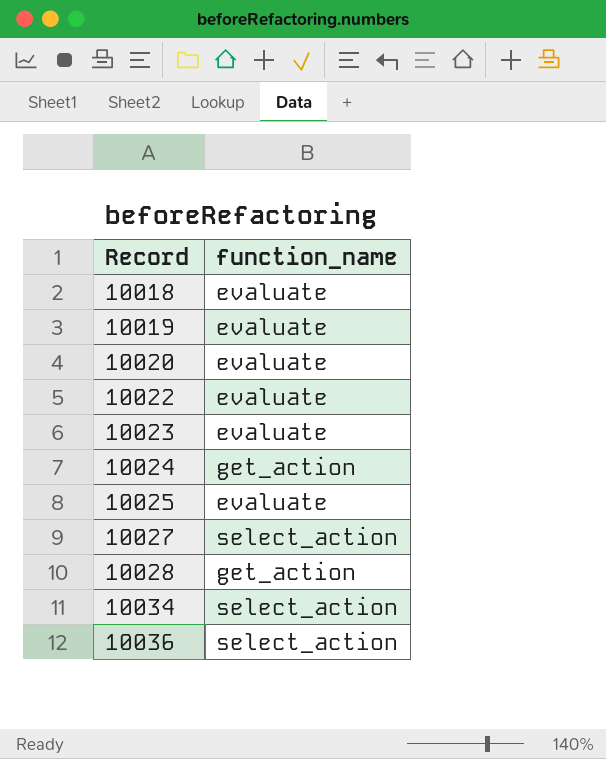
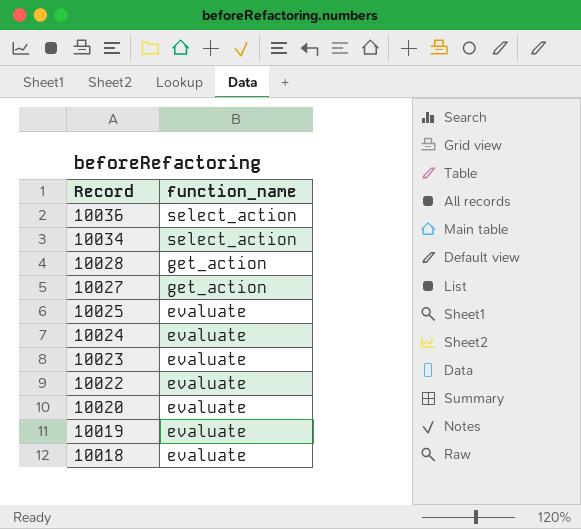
row order: Record ascending -> Record descending
10027 | function_name: select_action -> get_action
10024 | function_name: get_action -> evaluate

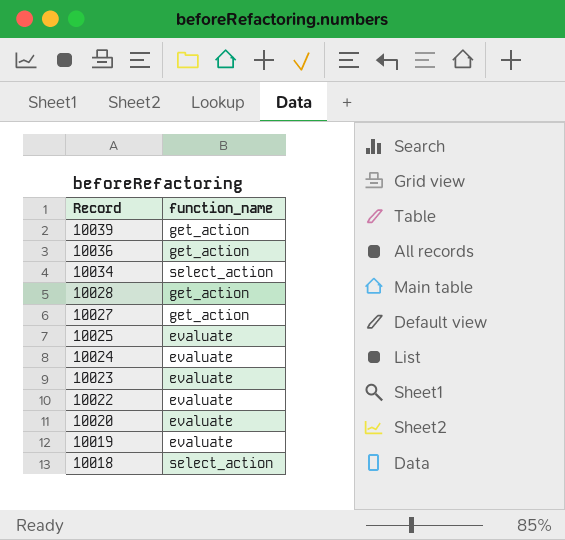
row 10039: none -> get_action
10036 | function_name: select_action -> get_action
10018 | function_name: evaluate -> select_action

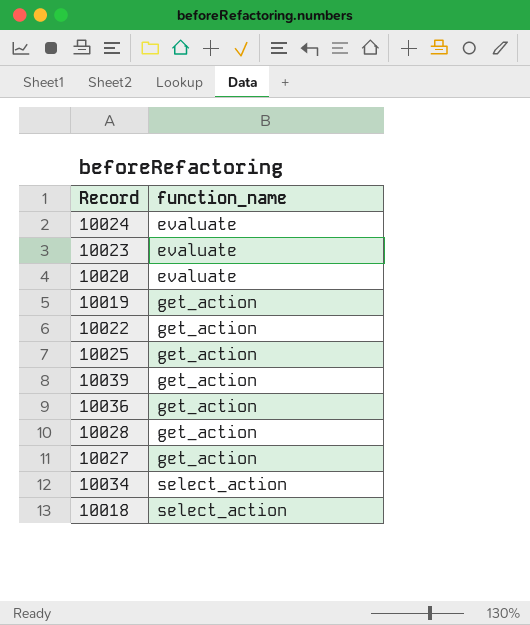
row order: Record descending -> function_name ascending
10019 | function_name: evaluate -> get_action
10022 | function_name: evaluate -> get_action
10025 | function_name: evaluate -> get_action

